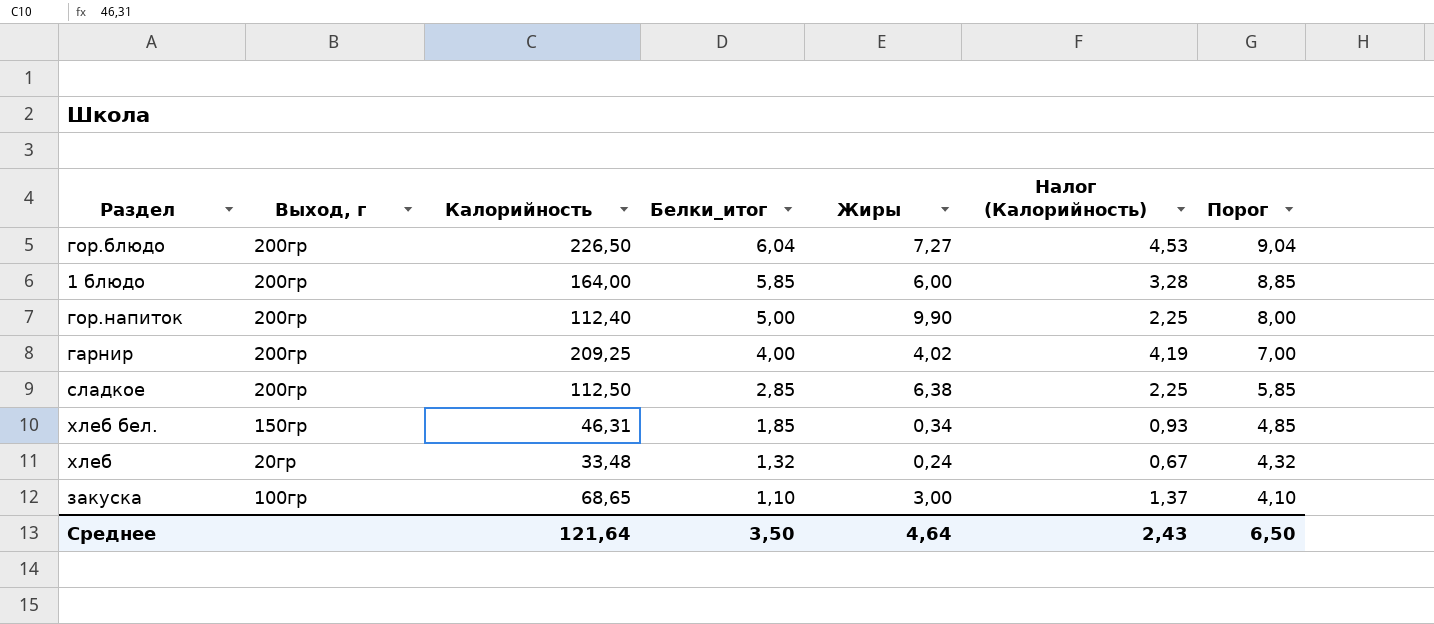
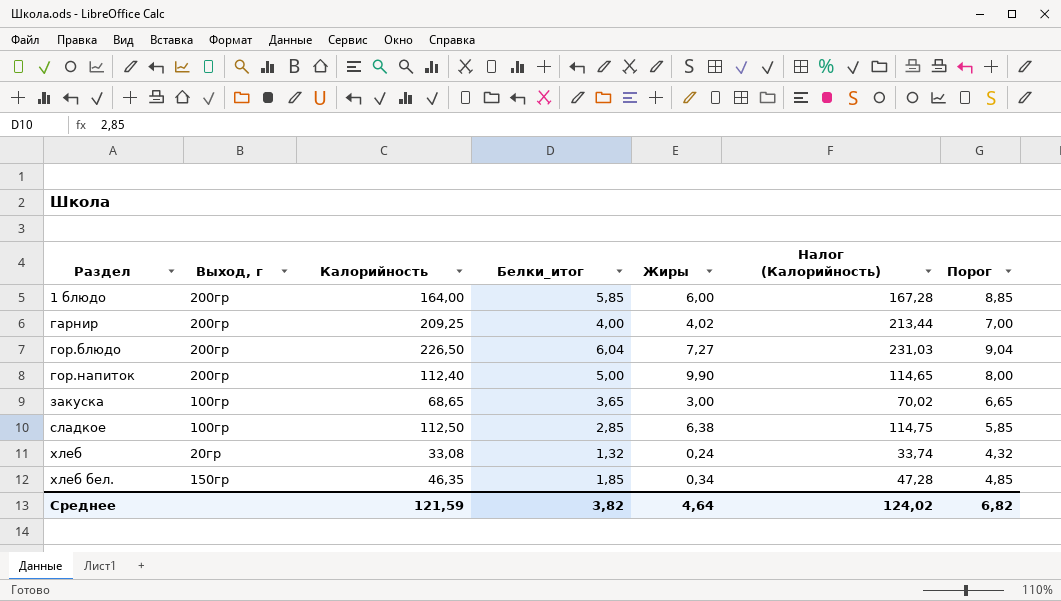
row order: Белки_итог descending -> Раздел ascending
column Налог (Калорийность) | formula: [Калорийность] * 0,02 -> [Калорийность] * 1,02
закуска | Белки_итог: 1,10 -> 3,65
закуска | Порог: 4,10 -> 6,65
сладкое | Выход, г: 200гр -> 100гр
хлеб | Калорийность: 33,48 -> 33,08
хлеб бел. | Калорийность: 46,31 -> 46,35
Среднее | Калорийность: 121,64 -> 121,59
Среднее | Белки_итог: 3,50 -> 3,82
Среднее | Налог (Калорийность): 2,43 -> 124,02
Среднее | Порог: 6,50 -> 6,82

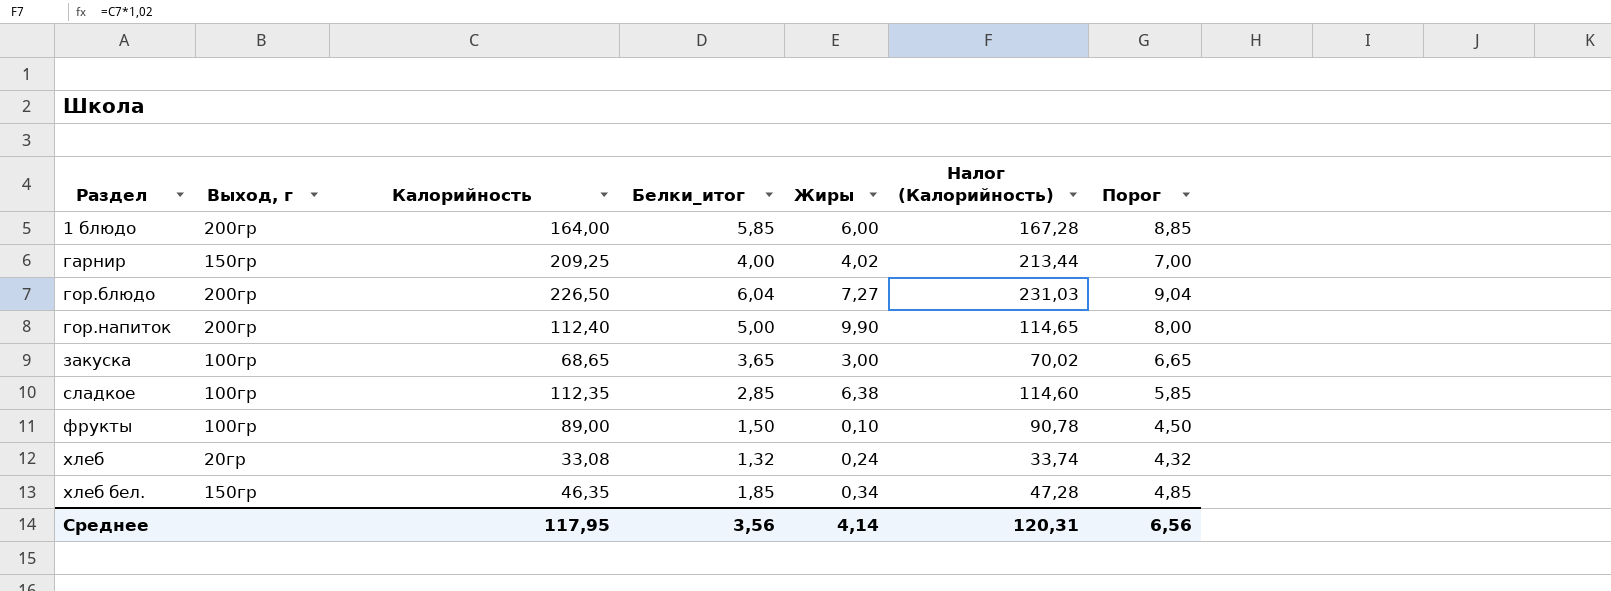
гарнир | Выход, г: 200гр -> 150гр
сладкое | Калорийность: 112,50 -> 112,35
сладкое | Налог (Калорийность): 114,75 -> 114,60
row фрукты: none -> 100гр | 89,00 | 1,50 | 0,10 | 90,78 | 4,50
Среднее | Калорийность: 121,59 -> 117,95
Среднее | Белки_итог: 3,82 -> 3,56
Среднее | Жиры: 4,64 -> 4,14
Среднее | Налог (Калорийность): 124,02 -> 120,31
Среднее | Порог: 6,82 -> 6,56

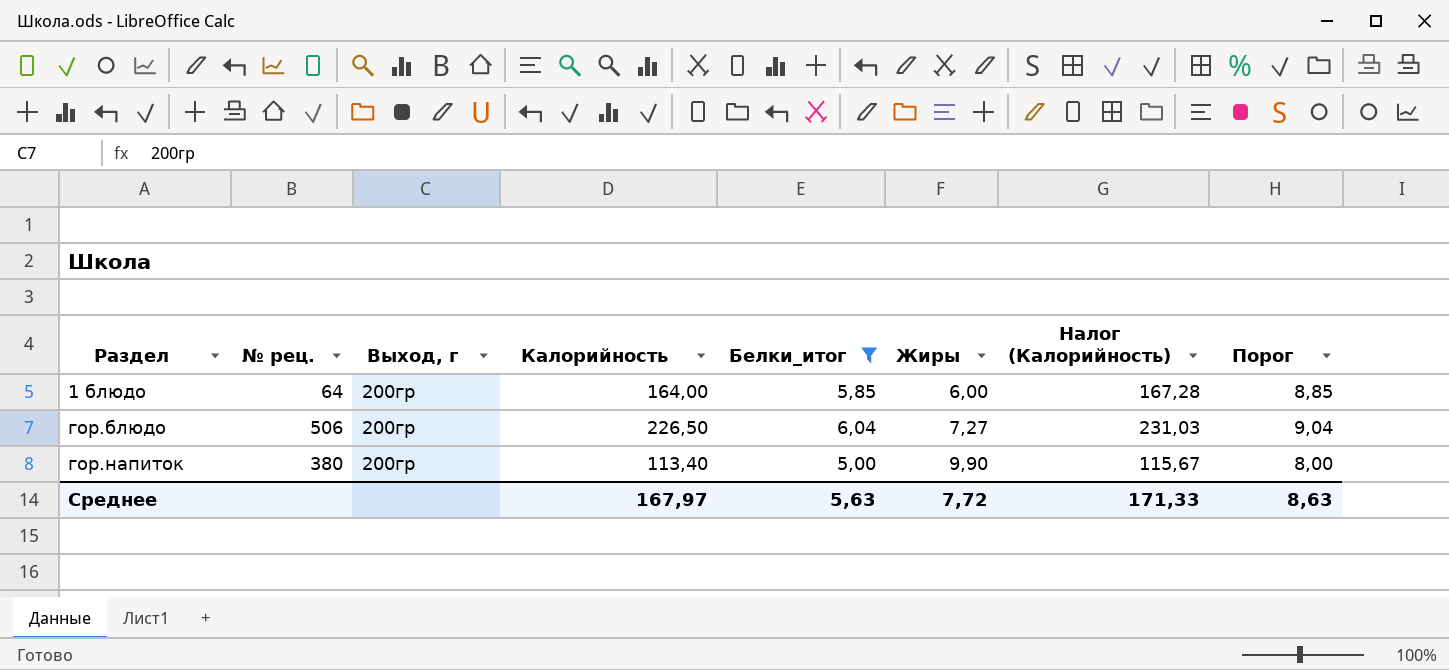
filter: none -> Белки_итог >= 5,00
column № рец. | position: none -> 2
гор.напиток | Калорийность: 112,40 -> 113,40
гор.напиток | Налог (Калорийность): 114,65 -> 115,67
Среднее | Калорийность: 117,95 -> 167,97
Среднее | Белки_итог: 3,56 -> 5,63
Среднее | Жиры: 4,14 -> 7,72
Среднее | Налог (Калорийность): 120,31 -> 171,33
Среднее | Порог: 6,56 -> 8,63

